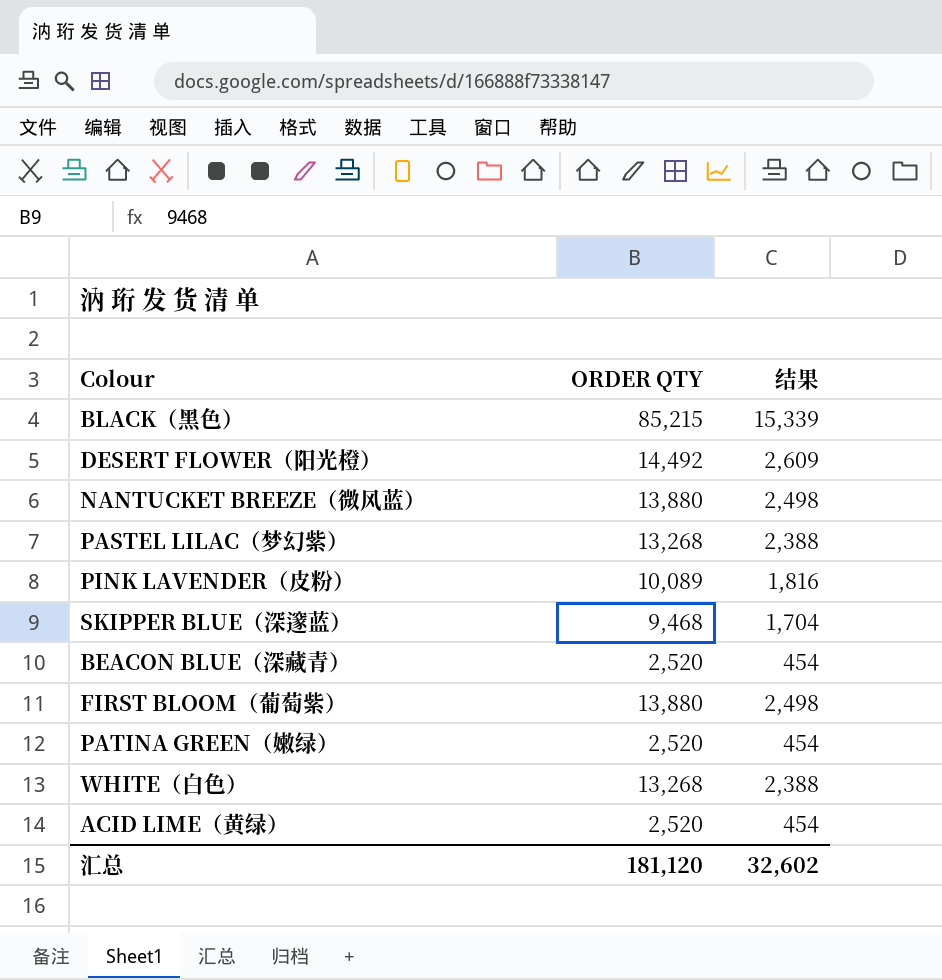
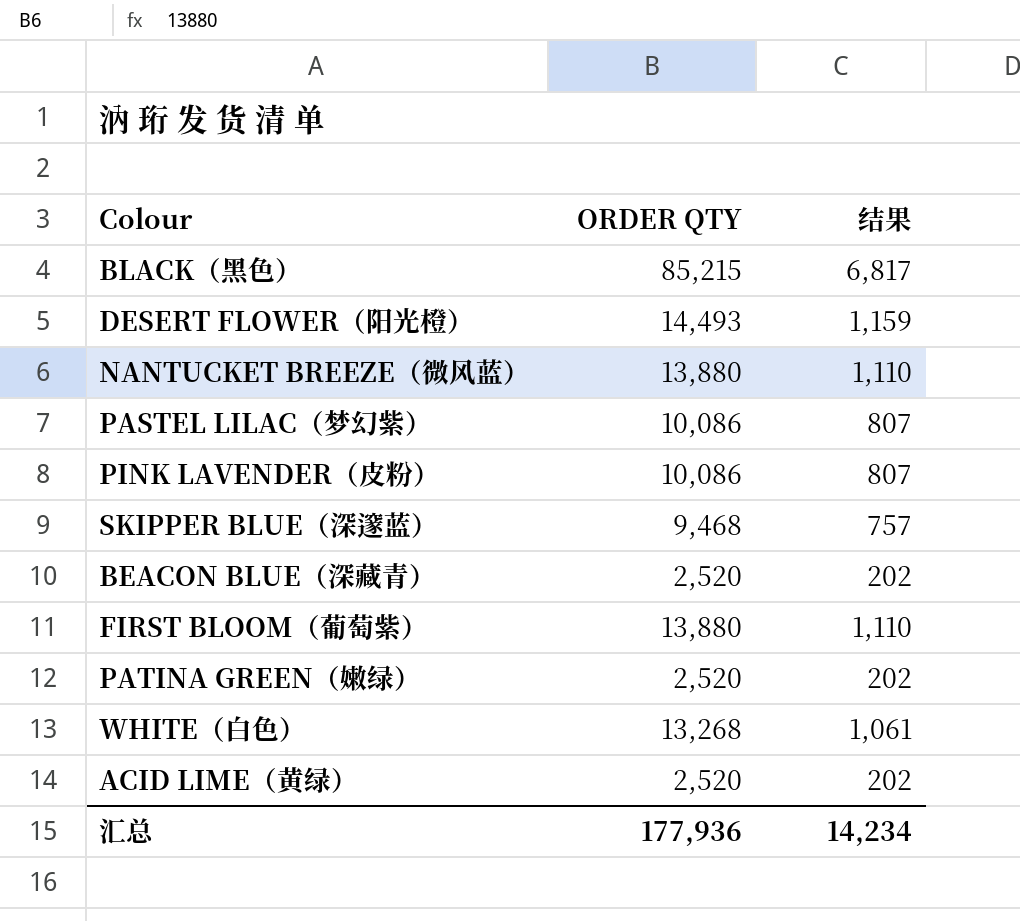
column 结果 | formula: [ORDER QTY] * 0.18 -> [ORDER QTY] * 0.08
DESERT FLOWER（阳光橙） | ORDER QTY: 14,492 -> 14,493
PASTEL LILAC（梦幻紫） | ORDER QTY: 13,268 -> 10,086
PINK LAVENDER（皮粉） | ORDER QTY: 10,089 -> 10,086
汇总 | ORDER QTY: 181,120 -> 177,936
汇总 | 结果: 32,602 -> 14,234

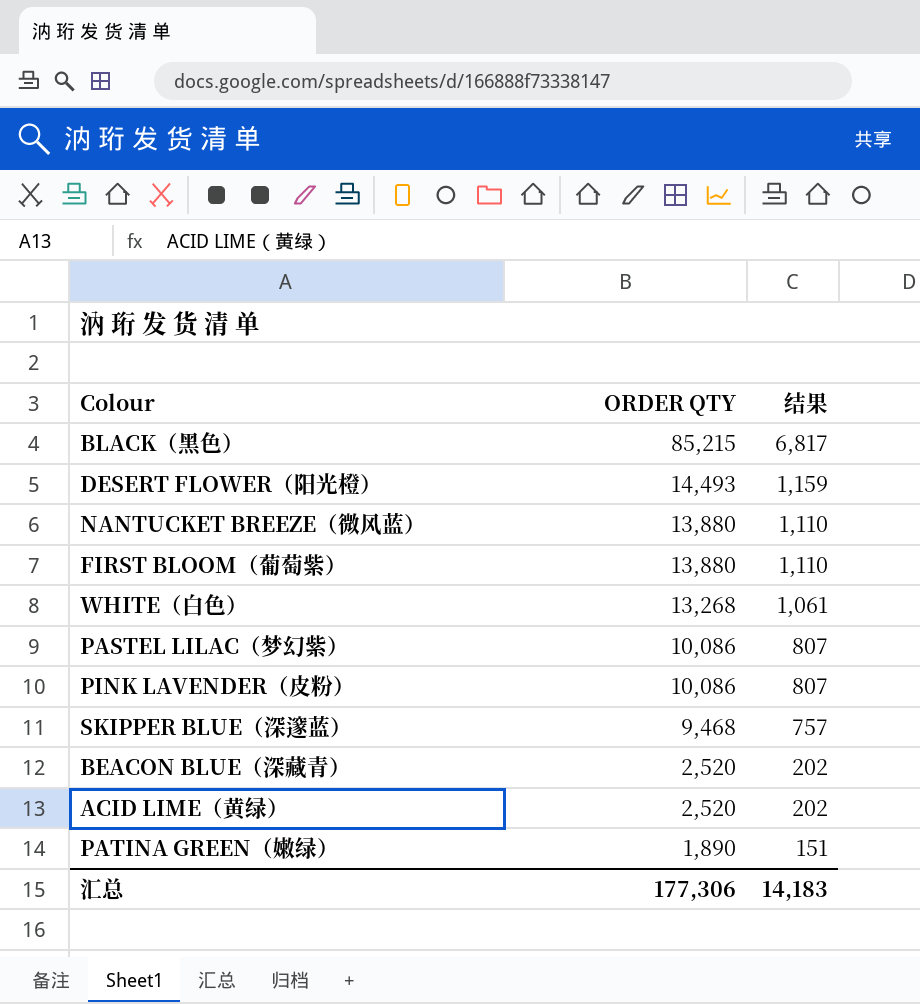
row order: none -> ORDER QTY descending
PATINA GREEN（嫩绿） | ORDER QTY: 2,520 -> 1,890
PATINA GREEN（嫩绿） | 结果: 202 -> 151
汇总 | ORDER QTY: 177,936 -> 177,306
汇总 | 结果: 14,234 -> 14,183

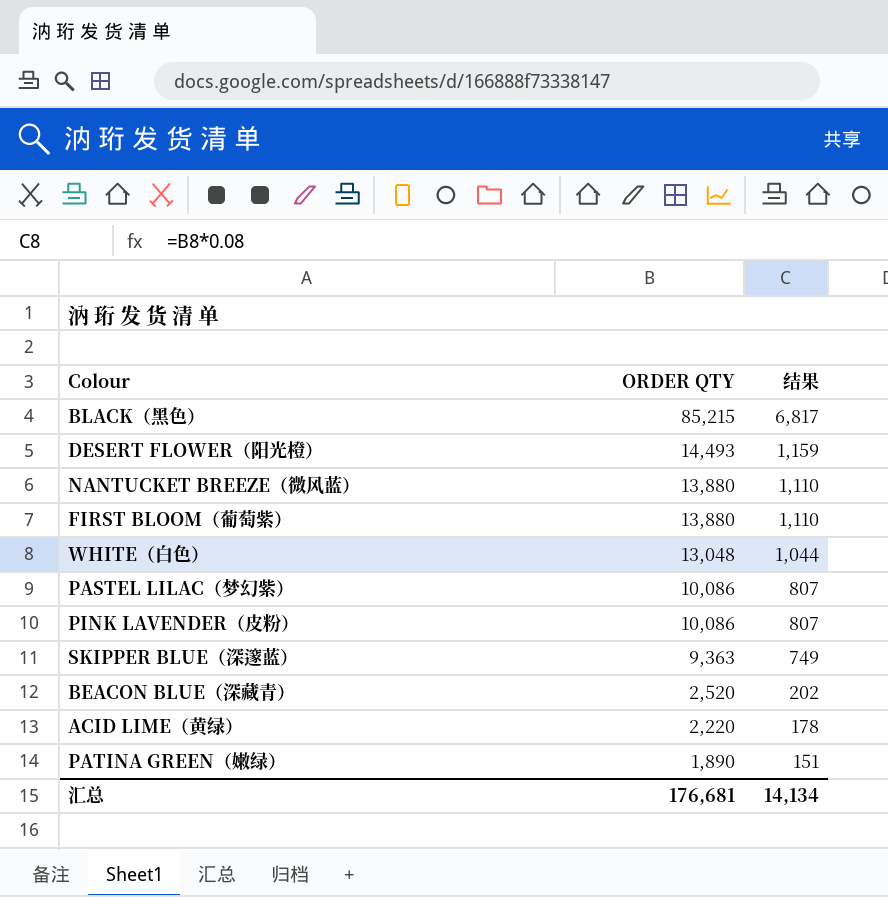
WHITE（白色） | ORDER QTY: 13,268 -> 13,048
WHITE（白色） | 结果: 1,061 -> 1,044
SKIPPER BLUE（深邃蓝） | ORDER QTY: 9,468 -> 9,363
SKIPPER BLUE（深邃蓝） | 结果: 757 -> 749
ACID LIME（黄绿） | ORDER QTY: 2,520 -> 2,220
ACID LIME（黄绿） | 结果: 202 -> 178
汇总 | ORDER QTY: 177,306 -> 176,681
汇总 | 结果: 14,183 -> 14,134

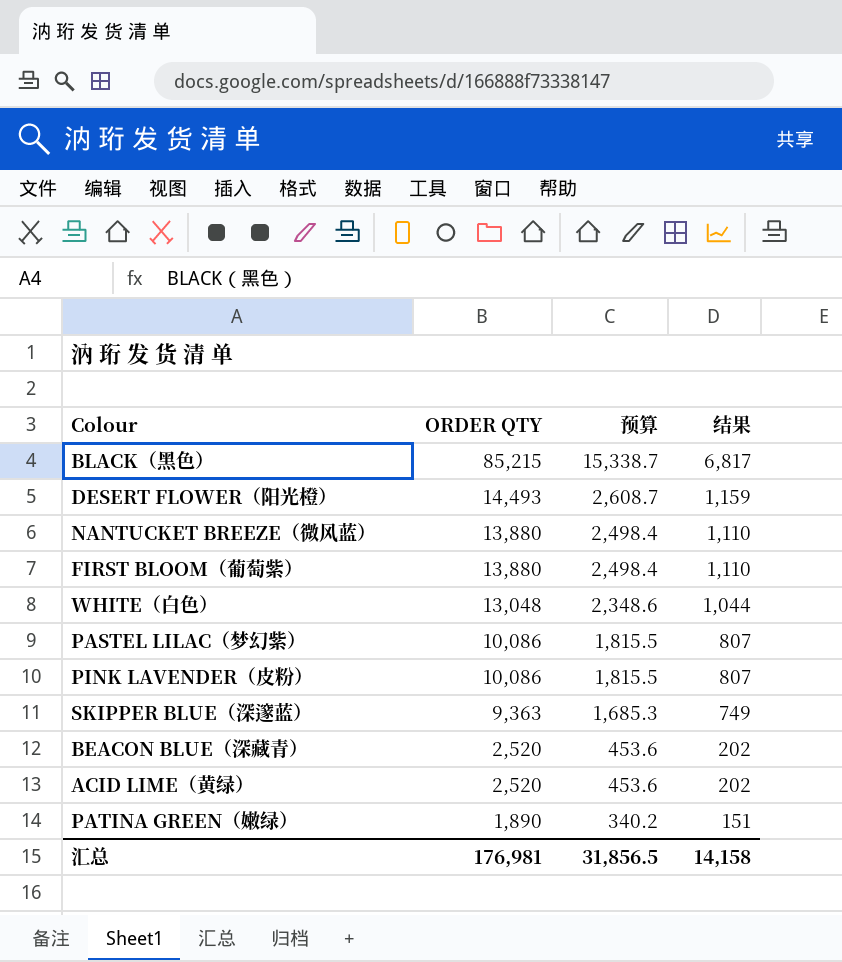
column 预算 | formula: none -> [ORDER QTY] * 0.18
ACID LIME（黄绿） | ORDER QTY: 2,220 -> 2,520
ACID LIME（黄绿） | 结果: 178 -> 202
汇总 | ORDER QTY: 176,681 -> 176,981
汇总 | 结果: 14,134 -> 14,158

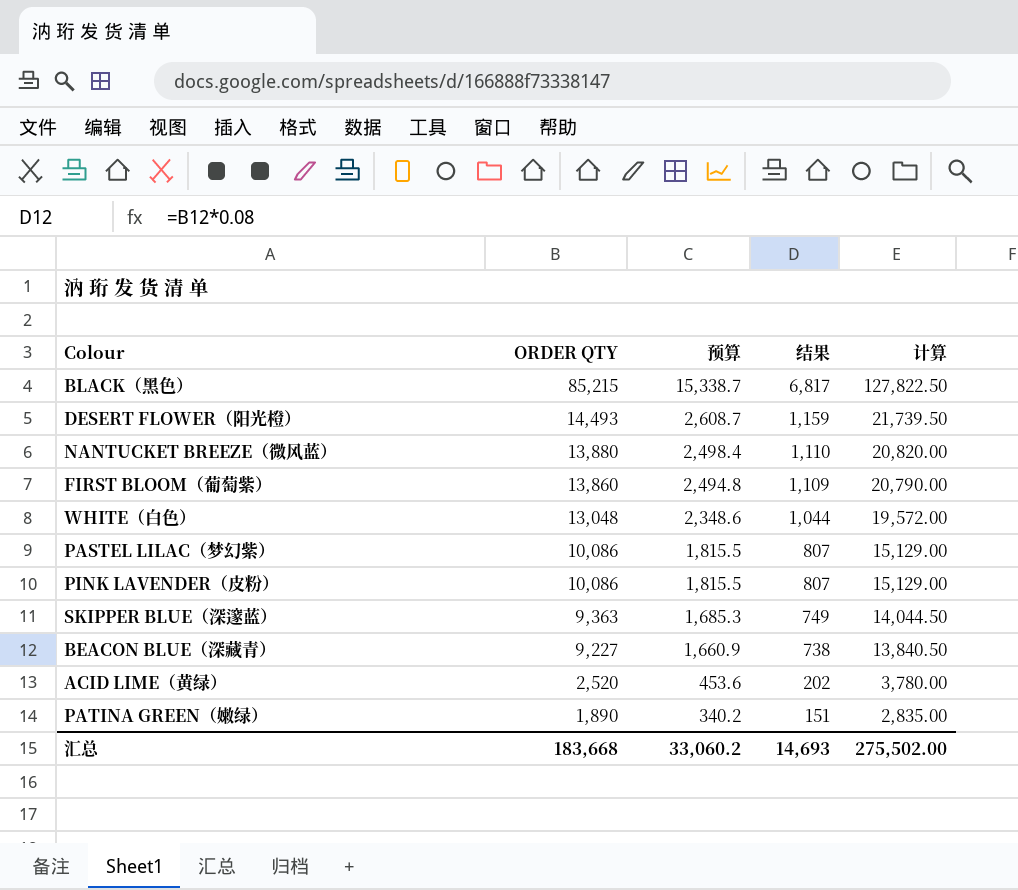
column 计算 | formula: none -> [ORDER QTY] * 1.5
FIRST BLOOM（葡萄紫） | ORDER QTY: 13,880 -> 13,860
FIRST BLOOM（葡萄紫） | 预算: 2,498.4 -> 2,494.8
FIRST BLOOM（葡萄紫） | 结果: 1,110 -> 1,109
BEACON BLUE（深藏青） | ORDER QTY: 2,520 -> 9,227
BEACON BLUE（深藏青） | 预算: 453.6 -> 1,660.9
BEACON BLUE（深藏青） | 结果: 202 -> 738
汇总 | ORDER QTY: 176,981 -> 183,668
汇总 | 预算: 31,856.5 -> 33,060.2
汇总 | 结果: 14,158 -> 14,693

